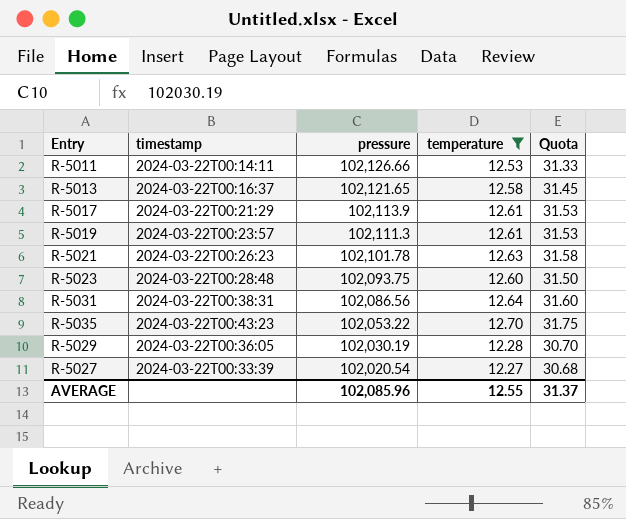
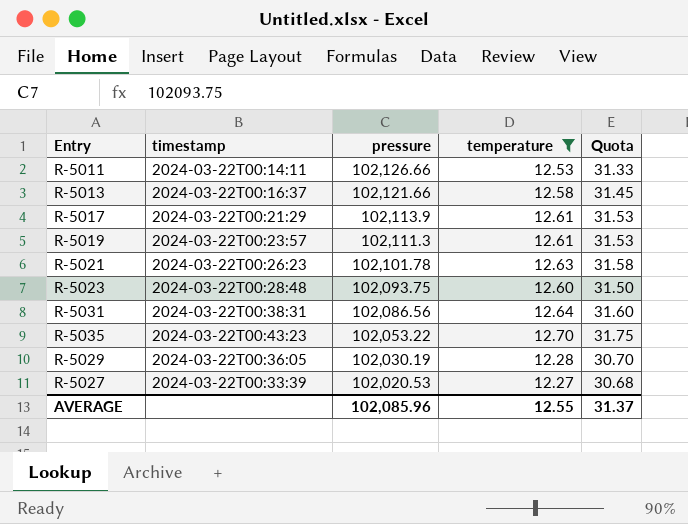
R-5013 | pressure: 102,121.65 -> 102,121.66
R-5027 | pressure: 102,020.54 -> 102,020.53

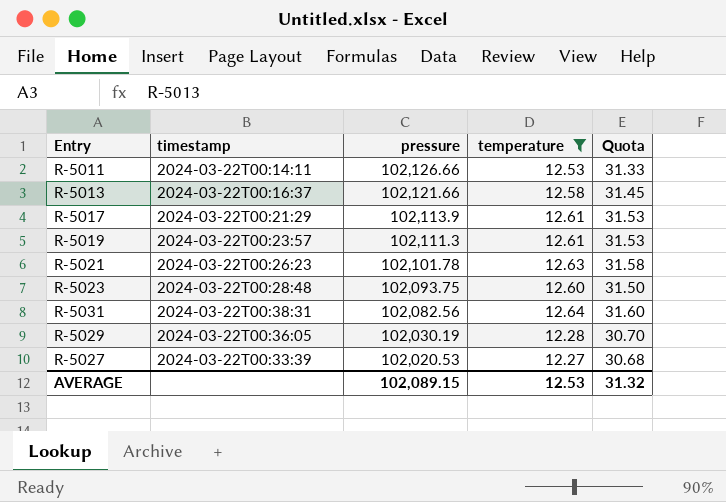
row R-5035: 2024-03-22T00:43:23 | 102,053.22 | 12.70 | 31.75 -> none
R-5031 | pressure: 102,086.56 -> 102,082.56
AVERAGE | pressure: 102,085.96 -> 102,089.15
AVERAGE | temperature: 12.55 -> 12.53
AVERAGE | Quota: 31.37 -> 31.32

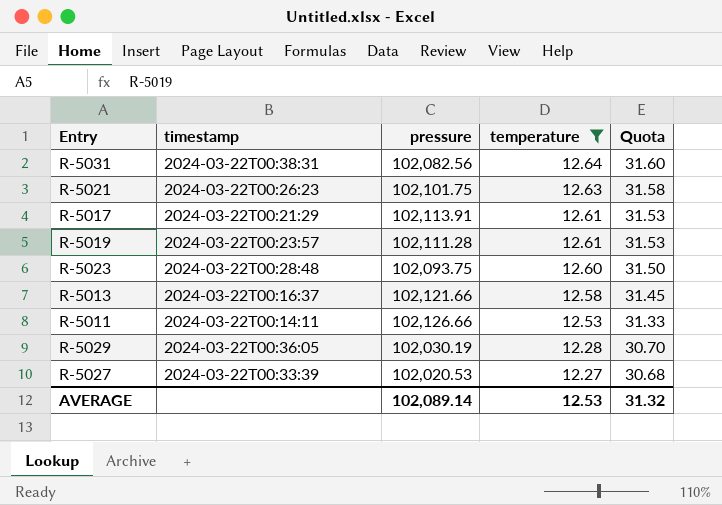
row order: pressure descending -> temperature descending
R-5021 | pressure: 102,101.78 -> 102,101.75
R-5017 | pressure: 102,113.9 -> 102,113.91
R-5019 | pressure: 102,111.3 -> 102,111.28
AVERAGE | pressure: 102,089.15 -> 102,089.14

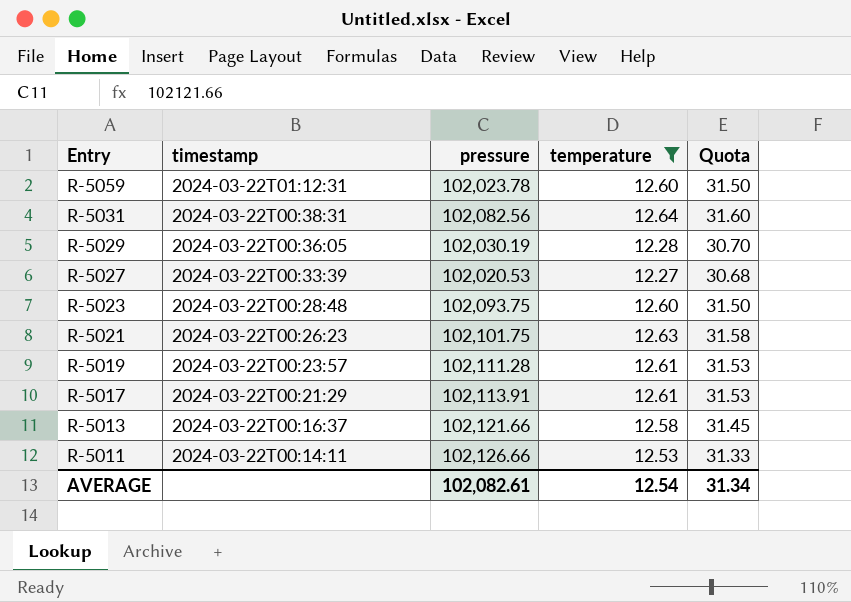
row order: temperature descending -> Entry descending
row R-5059: none -> 2024-03-22T01:12:31 | 102,023.78 | 12.60 | 31.50
AVERAGE | pressure: 102,089.14 -> 102,082.61
AVERAGE | temperature: 12.53 -> 12.54
AVERAGE | Quota: 31.32 -> 31.34

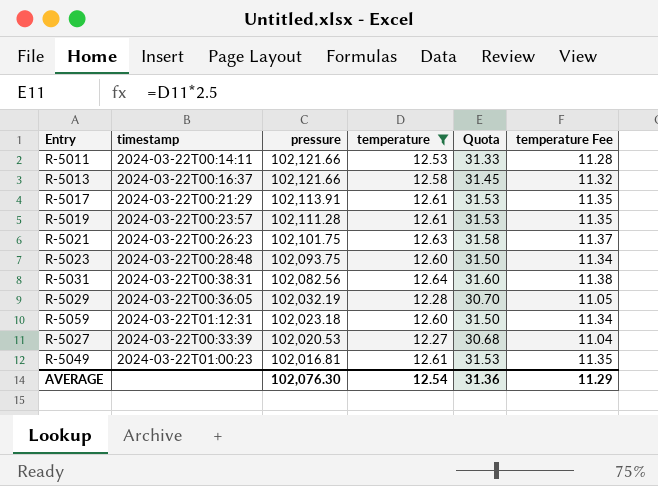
row order: Entry descending -> pressure descending
column temperature Fee | formula: none -> [temperature] * 0.9
R-5011 | pressure: 102,126.66 -> 102,121.66
R-5029 | pressure: 102,030.19 -> 102,032.19
R-5059 | pressure: 102,023.78 -> 102,023.18
row R-5049: none -> 2024-03-22T01:00:23 | 102,016.81 | 12.61 | 31.53 | 11.35
AVERAGE | pressure: 102,082.61 -> 102,076.30
AVERAGE | Quota: 31.34 -> 31.36

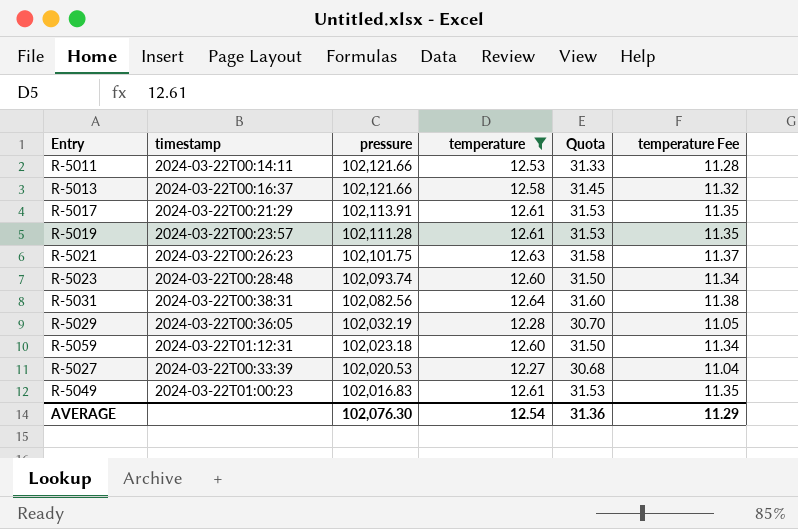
R-5023 | pressure: 102,093.75 -> 102,093.74
R-5049 | pressure: 102,016.81 -> 102,016.83

